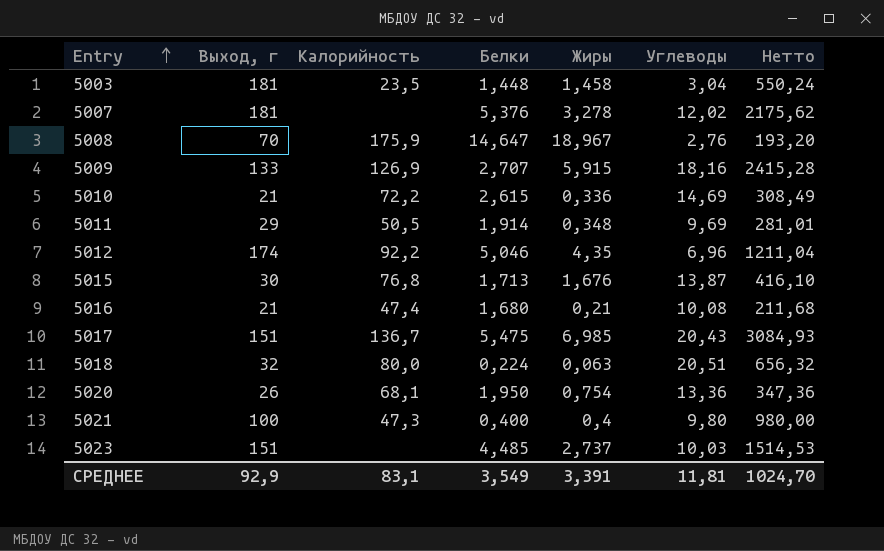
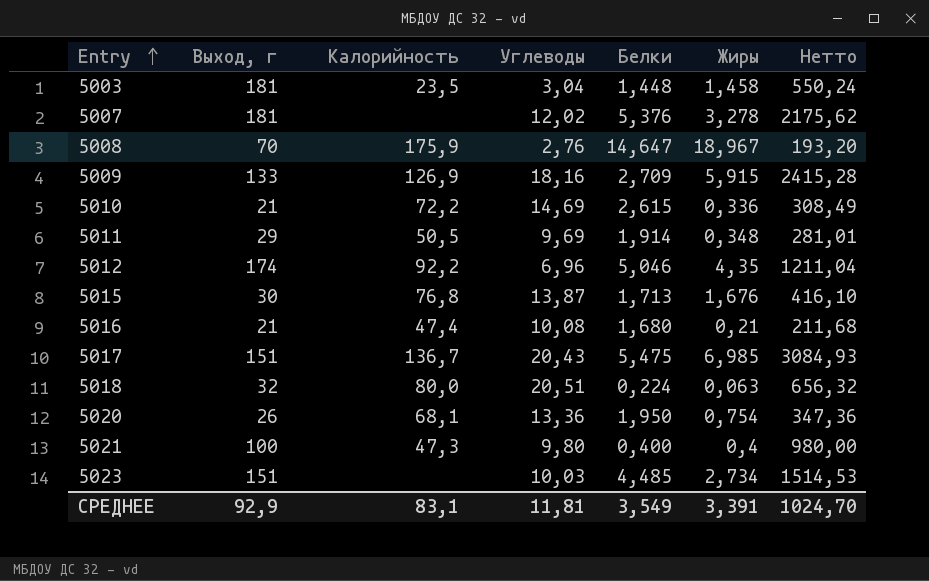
column Углеводы | position: 6 -> 4
5009 | Белки: 2,707 -> 2,709
5023 | Жиры: 2,737 -> 2,734

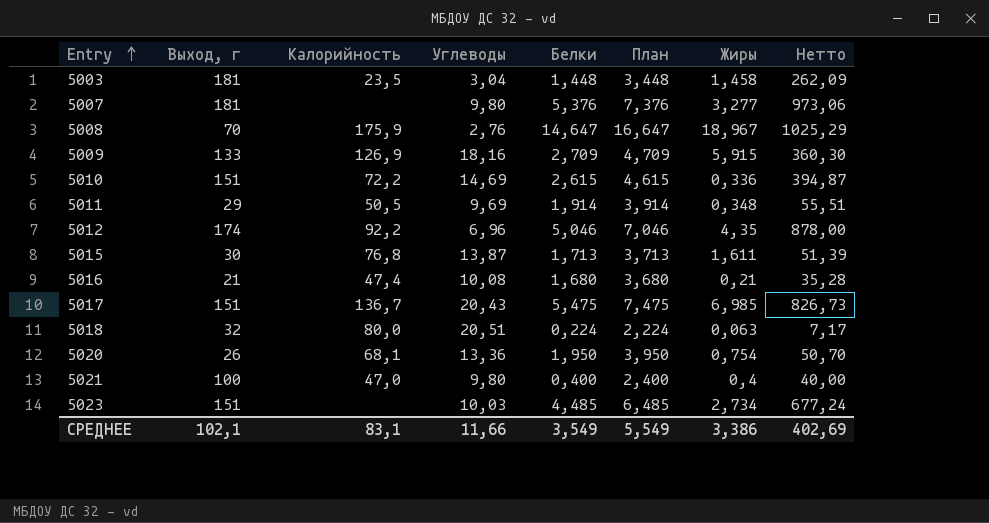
column План | formula: none -> [Белки] + 2
column Нетто | formula: [Выход, г] * [Углеводы] -> [Выход, г] * [Белки]
5007 | Углеводы: 12,02 -> 9,80
5007 | Жиры: 3,278 -> 3,277
5010 | Выход, г: 21 -> 151
5015 | Жиры: 1,676 -> 1,611
5021 | Калорийность: 47,3 -> 47,0
СРЕДНЕЕ | Выход, г: 92,9 -> 102,1
СРЕДНЕЕ | Углеводы: 11,81 -> 11,66
СРЕДНЕЕ | Жиры: 3,391 -> 3,386
СРЕДНЕЕ | Нетто: 1024,70 -> 402,69

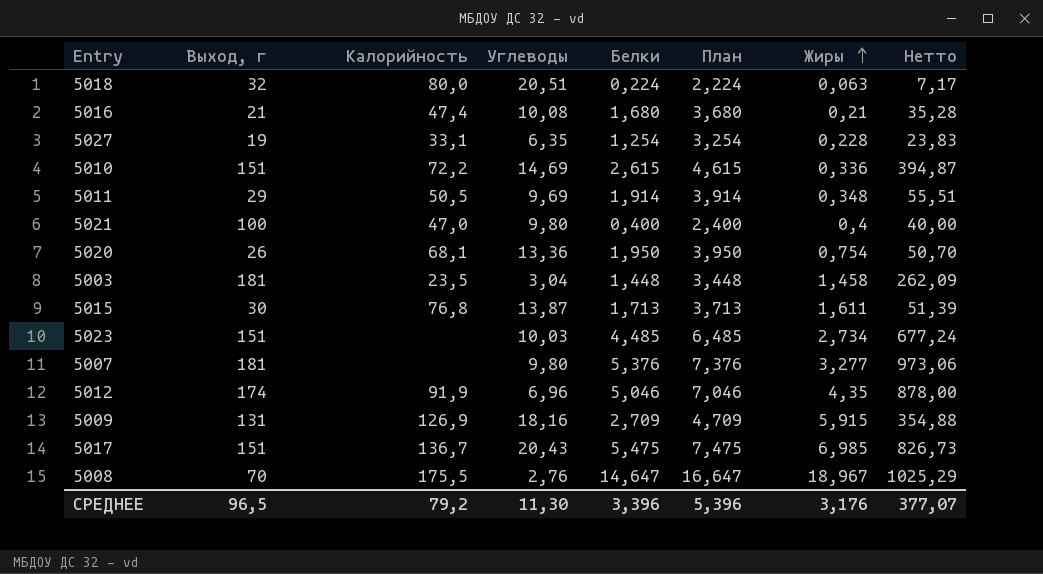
row order: Entry ascending -> Жиры ascending
row 5027: none -> 19 | 33,1 | 6,35 | 1,254 | 3,254 | 0,228 | 23,83
5012 | Калорийность: 92,2 -> 91,9
5009 | Выход, г: 133 -> 131
5009 | Нетто: 360,30 -> 354,88
5008 | Калорийность: 175,9 -> 175,5
СРЕДНЕЕ | Выход, г: 102,1 -> 96,5
СРЕДНЕЕ | Калорийность: 83,1 -> 79,2
СРЕДНЕЕ | Углеводы: 11,66 -> 11,30
СРЕДНЕЕ | Белки: 3,549 -> 3,396
СРЕДНЕЕ | План: 5,549 -> 5,396
СРЕДНЕЕ | Жиры: 3,386 -> 3,176
СРЕДНЕЕ | Нетто: 402,69 -> 377,07

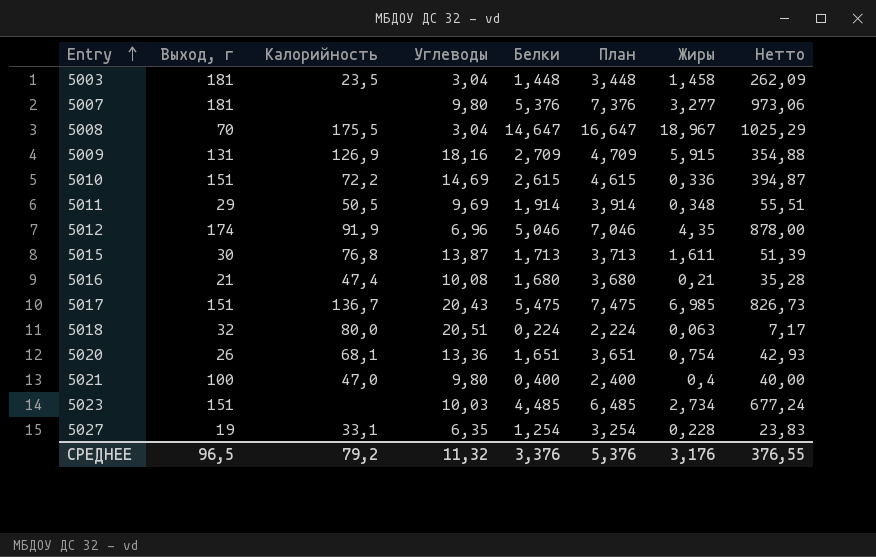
row order: Жиры ascending -> Entry ascending
5008 | Углеводы: 2,76 -> 3,04
5020 | Белки: 1,950 -> 1,651
5020 | План: 3,950 -> 3,651
5020 | Нетто: 50,70 -> 42,93
СРЕДНЕЕ | Углеводы: 11,30 -> 11,32
СРЕДНЕЕ | Белки: 3,396 -> 3,376
СРЕДНЕЕ | План: 5,396 -> 5,376
СРЕДНЕЕ | Нетто: 377,07 -> 376,55

